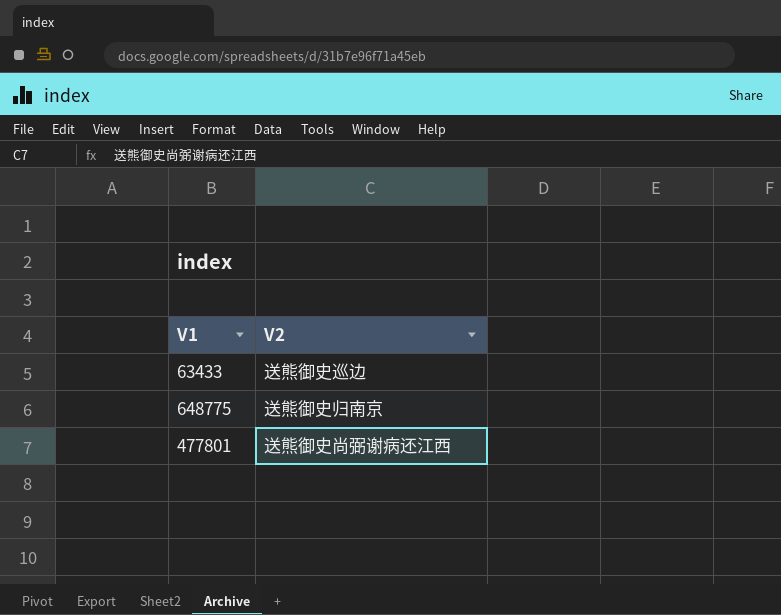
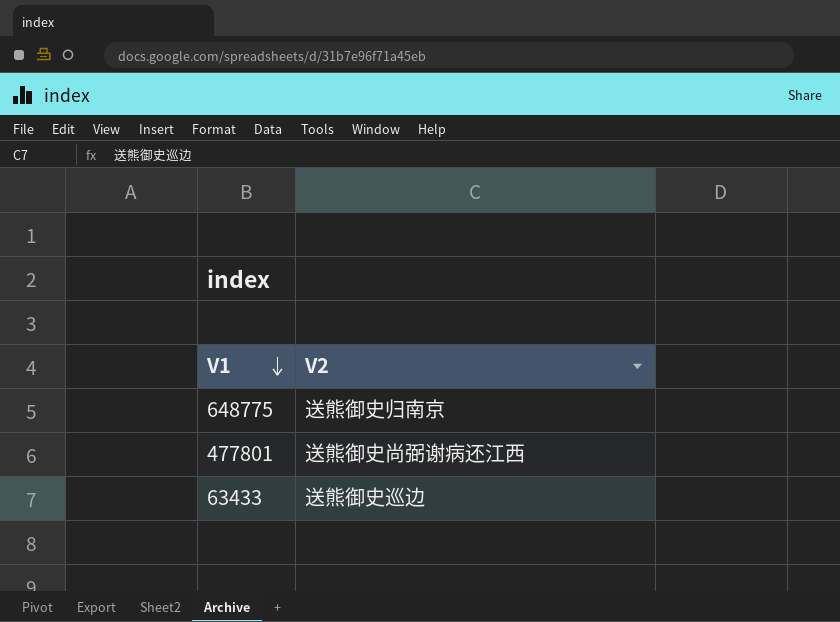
row order: none -> V1 descending

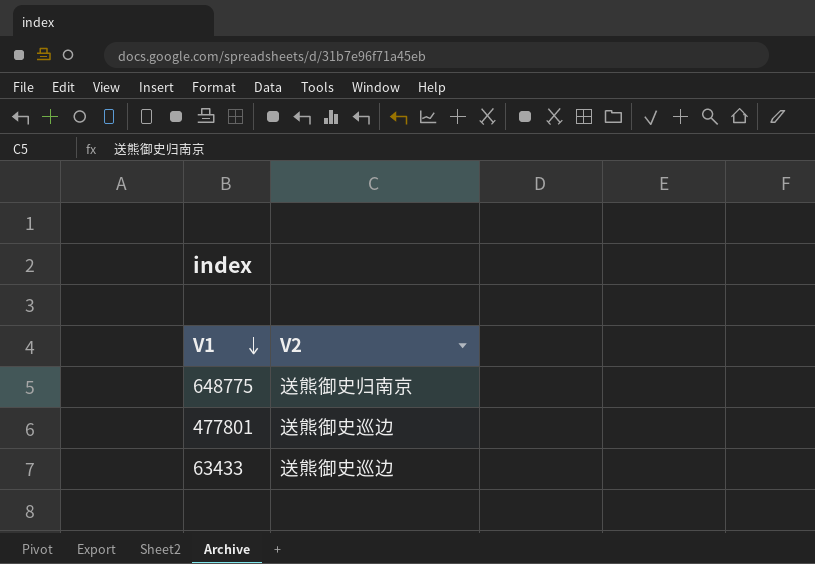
477801 | V2: 送熊御史尚弼谢病还江西 -> 送熊御史巡边

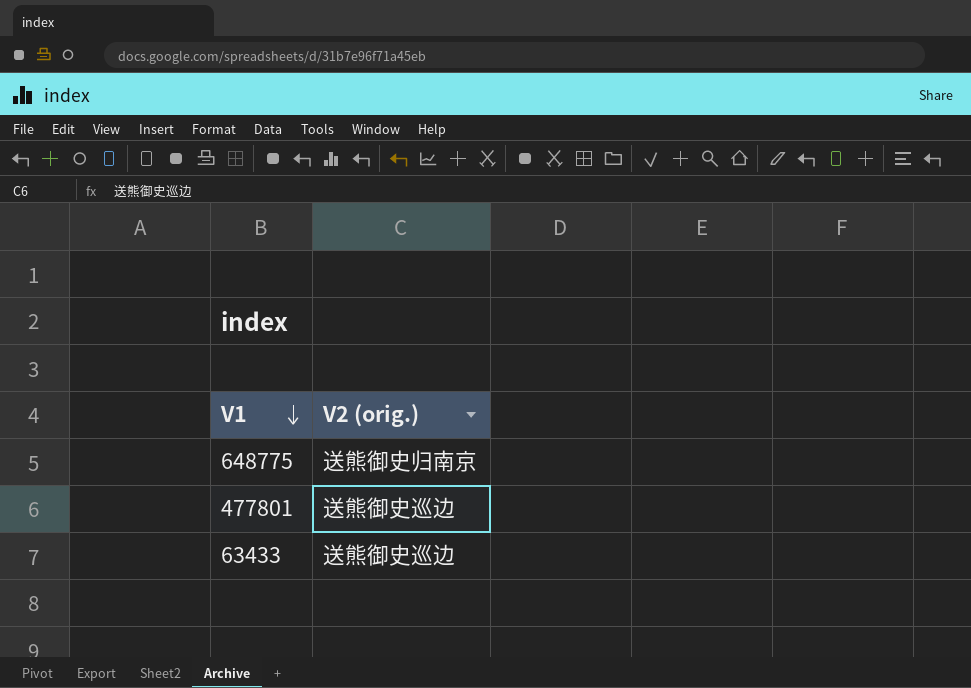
column name: V2 -> V2 (orig.)

